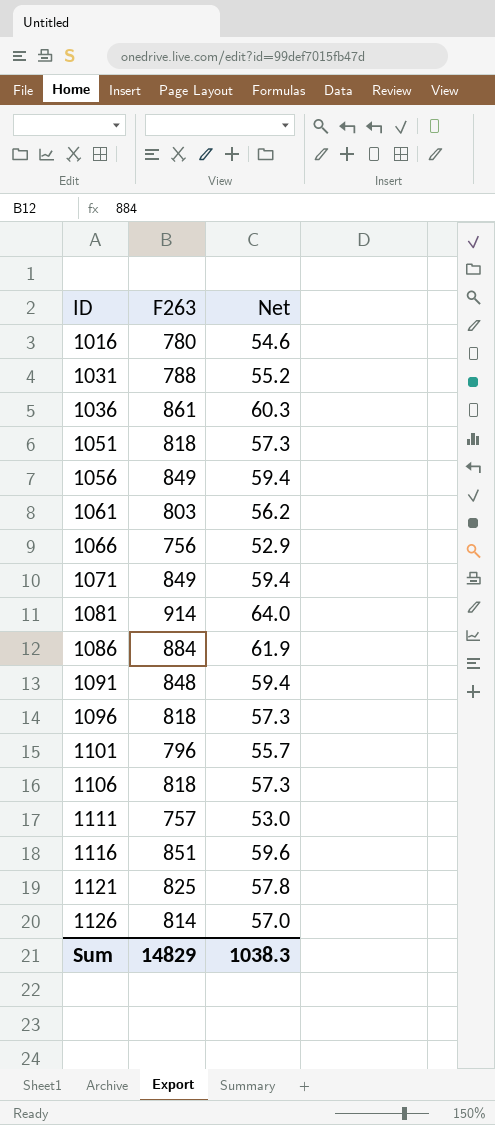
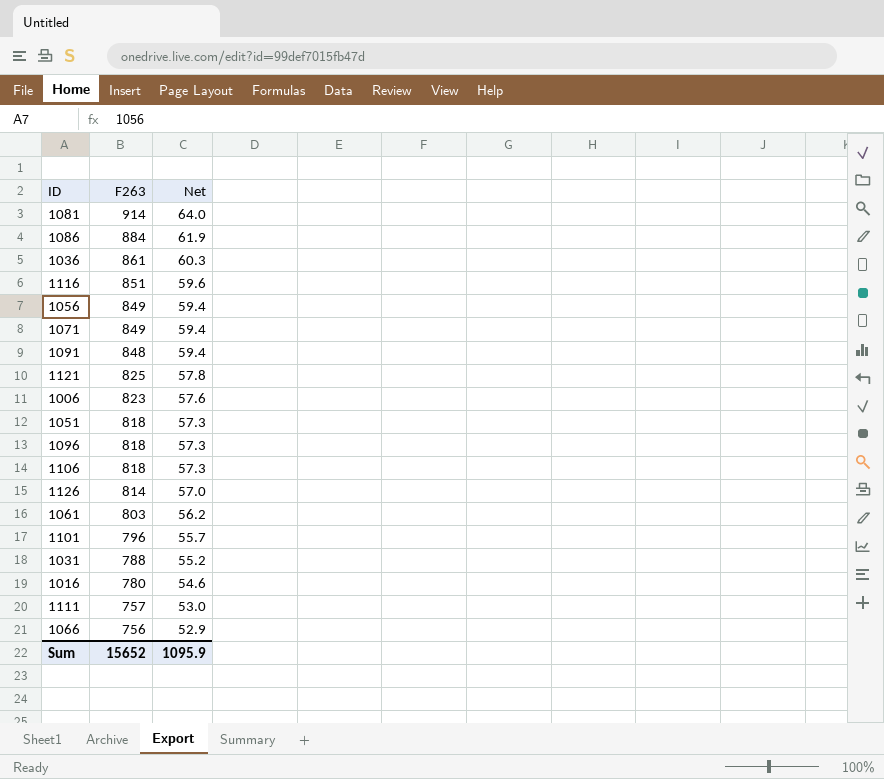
row order: ID ascending -> F263 descending
row 1006: none -> 823 | 57.6
Sum | F263: 14829 -> 15652
Sum | Net: 1038.3 -> 1095.9

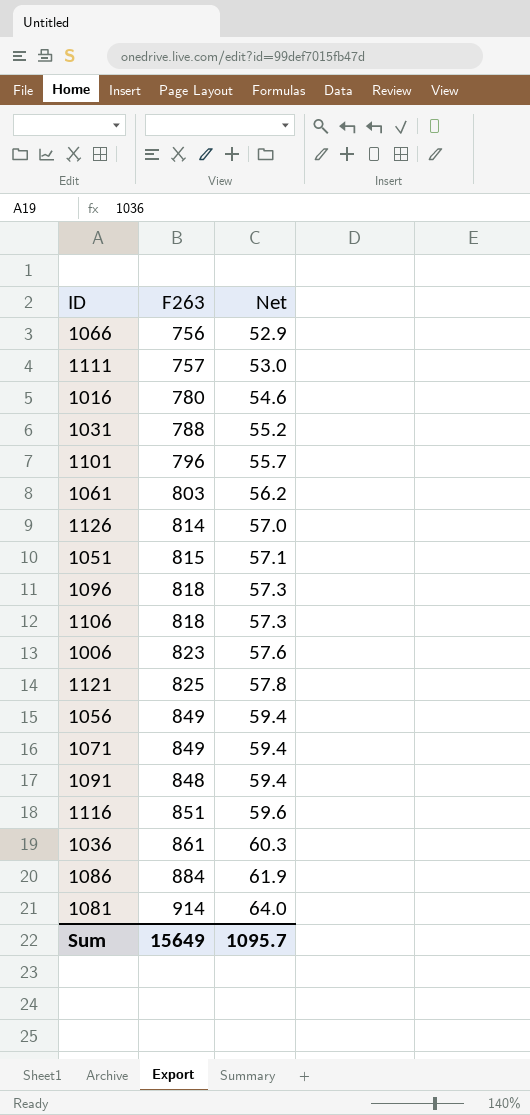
row order: F263 descending -> Net ascending
1051 | F263: 818 -> 815
1051 | Net: 57.3 -> 57.1
Sum | F263: 15652 -> 15649
Sum | Net: 1095.9 -> 1095.7

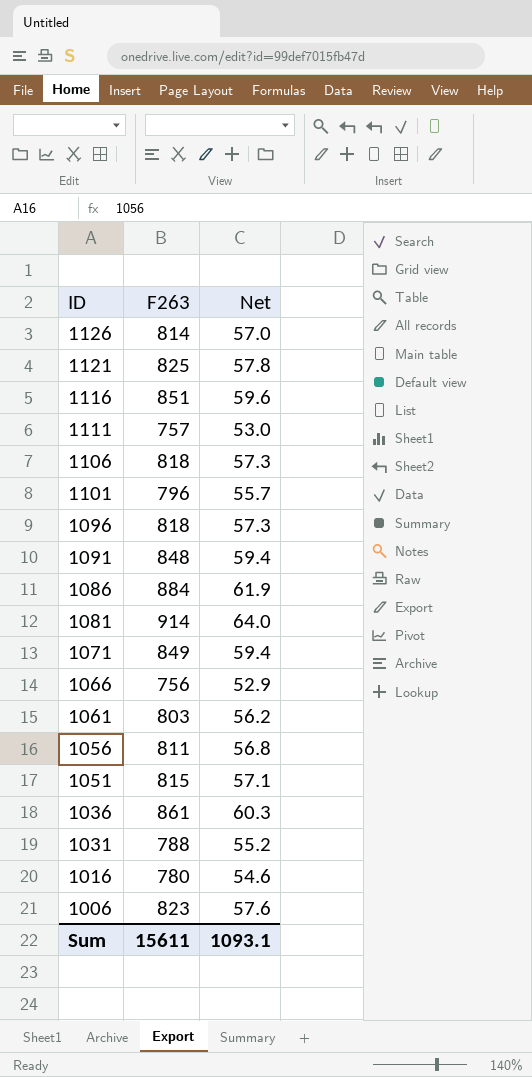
row order: Net ascending -> ID descending
1056 | F263: 849 -> 811
1056 | Net: 59.4 -> 56.8
Sum | F263: 15649 -> 15611
Sum | Net: 1095.7 -> 1093.1

